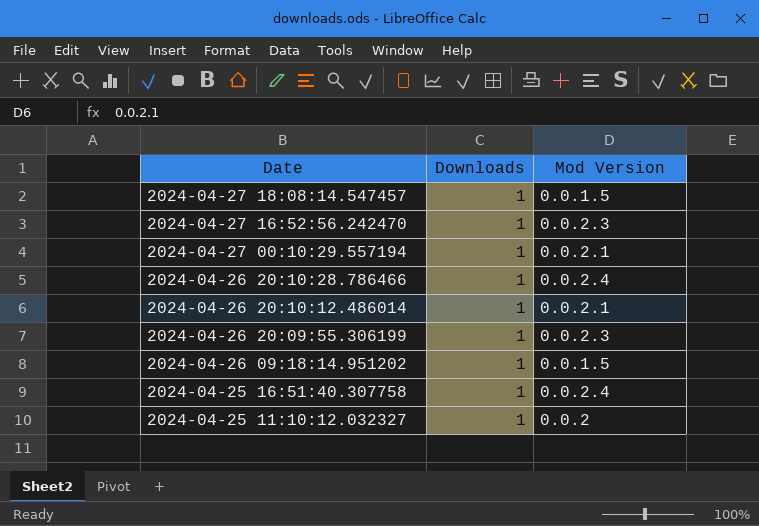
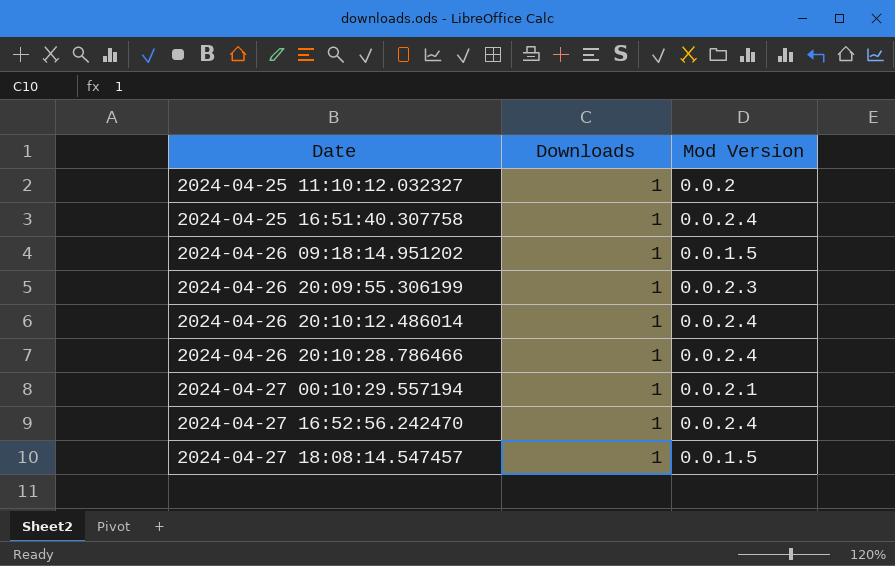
row order: Date descending -> Date ascending
2024-04-26 20:10:12.486014 | Mod Version: 0.0.2.1 -> 0.0.2.4
2024-04-27 16:52:56.242470 | Mod Version: 0.0.2.3 -> 0.0.2.4

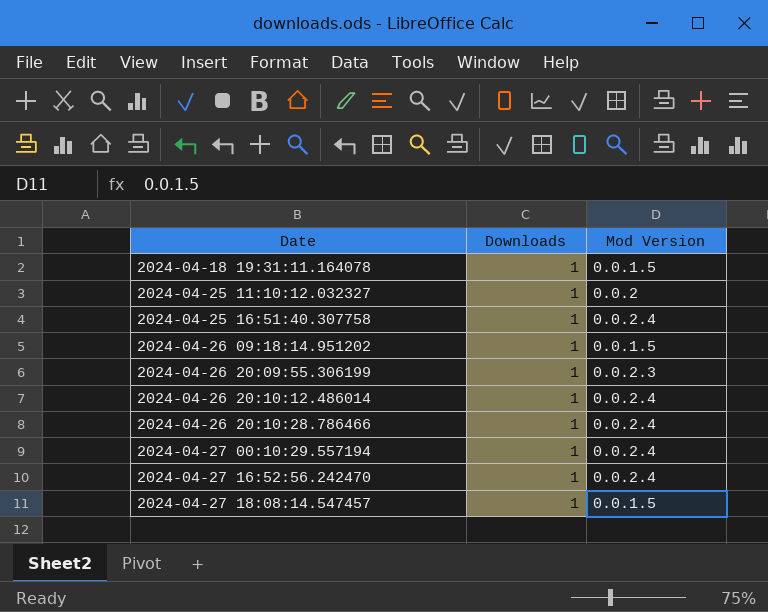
row 2024-04-18 19:31:11.164078: none -> 1 | 0.0.1.5
2024-04-27 00:10:29.557194 | Mod Version: 0.0.2.1 -> 0.0.2.4

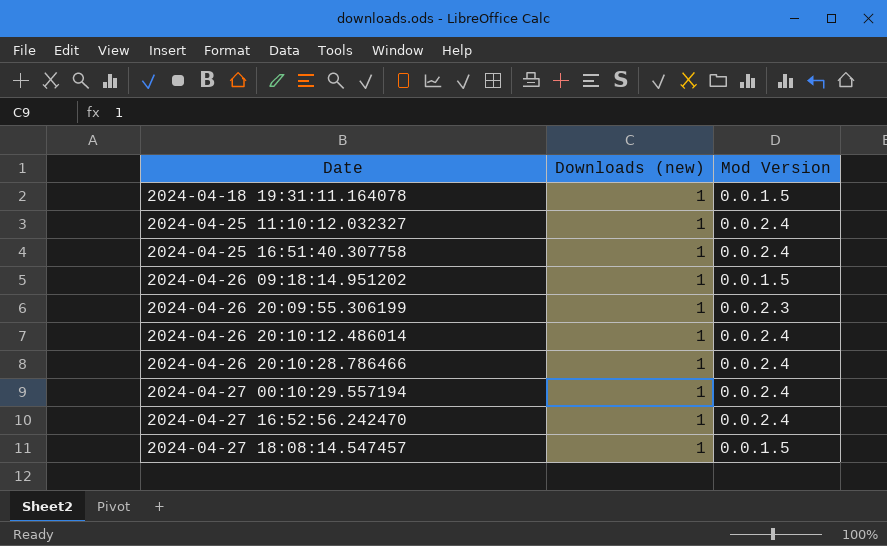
column name: Downloads -> Downloads (new)
2024-04-25 11:10:12.032327 | Mod Version: 0.0.2 -> 0.0.2.4

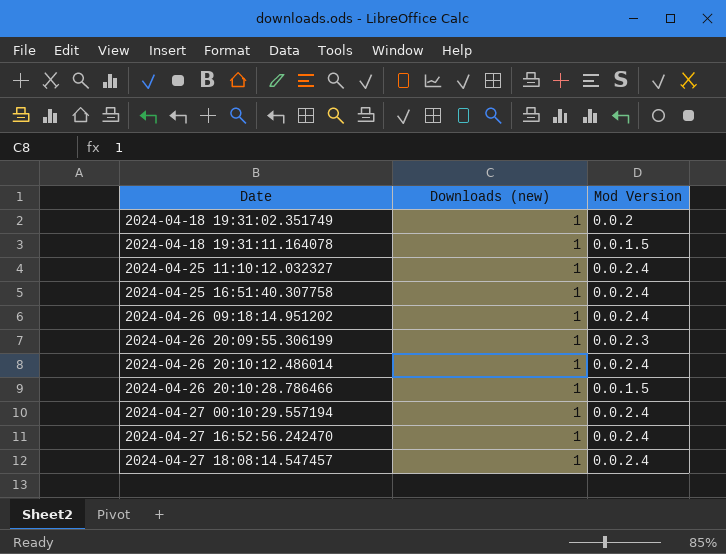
row 2024-04-18 19:31:02.351749: none -> 1 | 0.0.2
2024-04-26 09:18:14.951202 | Mod Version: 0.0.1.5 -> 0.0.2.4
2024-04-26 20:10:28.786466 | Mod Version: 0.0.2.4 -> 0.0.1.5
2024-04-27 18:08:14.547457 | Mod Version: 0.0.1.5 -> 0.0.2.4

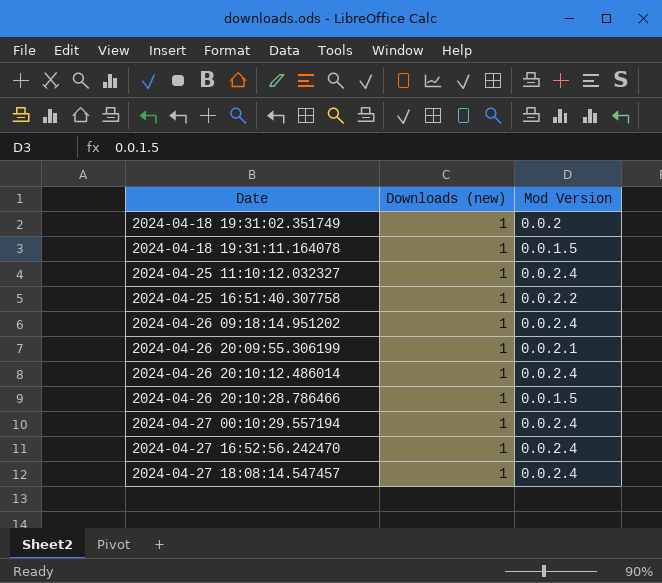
2024-04-25 16:51:40.307758 | Mod Version: 0.0.2.4 -> 0.0.2.2
2024-04-26 20:09:55.306199 | Mod Version: 0.0.2.3 -> 0.0.2.1

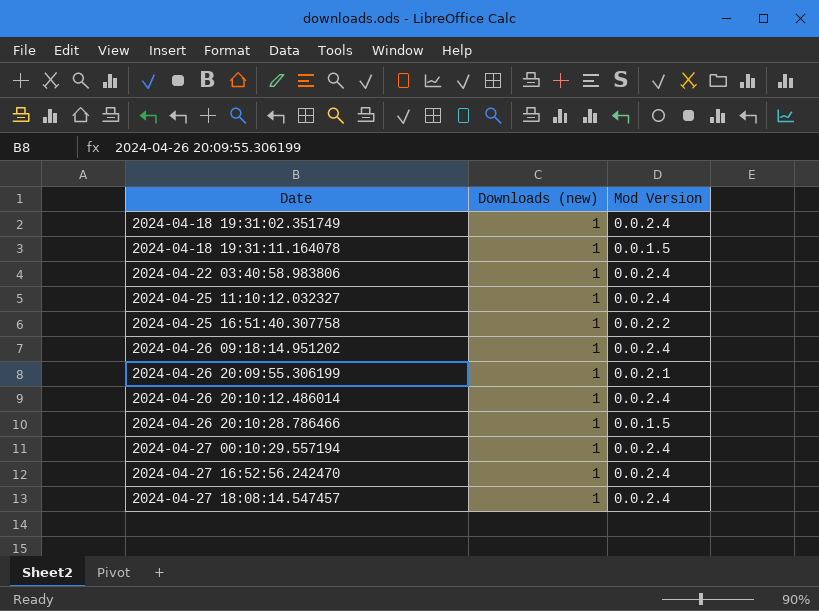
2024-04-18 19:31:02.351749 | Mod Version: 0.0.2 -> 0.0.2.4
row 2024-04-22 03:40:58.983806: none -> 1 | 0.0.2.4

